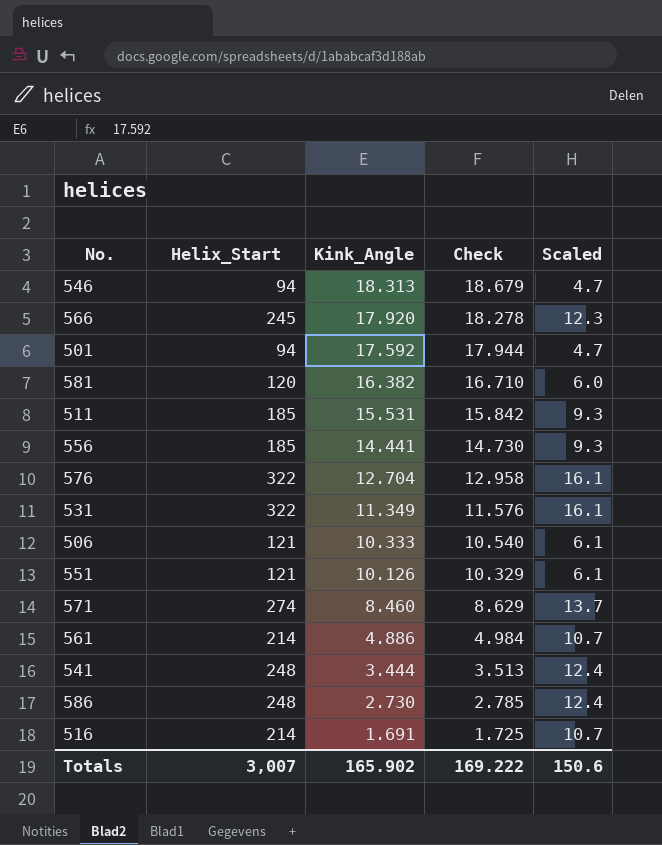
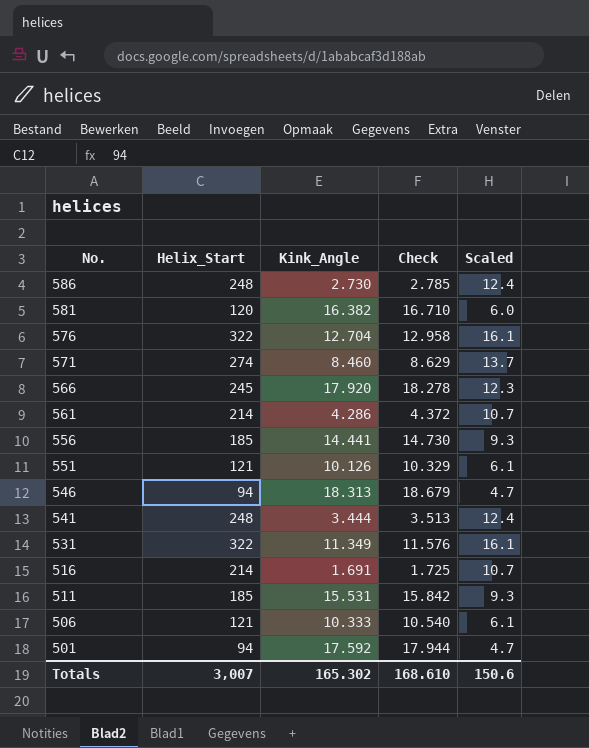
row order: Kink_Angle descending -> No. descending
561 | Kink_Angle: 4.886 -> 4.286
561 | Check: 4.984 -> 4.372
Totals | Kink_Angle: 165.902 -> 165.302
Totals | Check: 169.222 -> 168.610

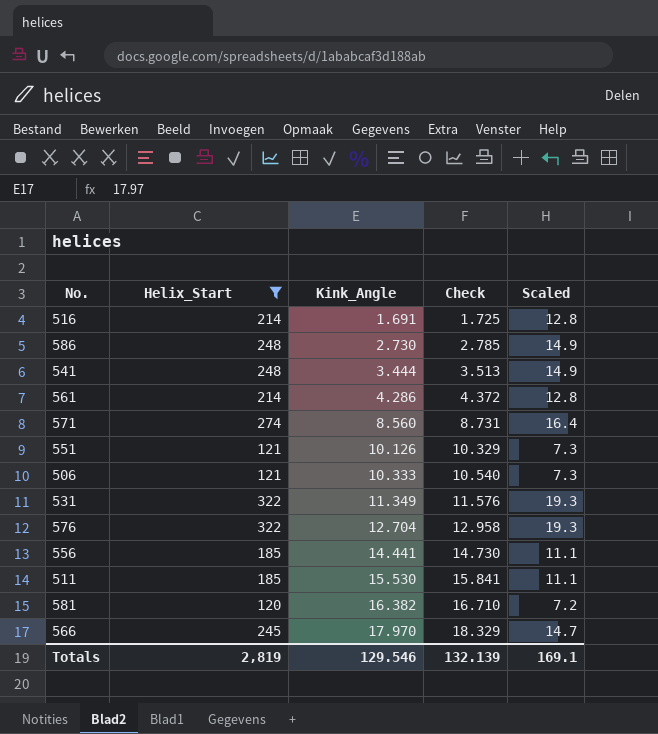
filter: none -> Helix_Start != 94
row order: No. descending -> Kink_Angle ascending
column Scaled | formula: [Helix_Start] * 0.05 -> [Helix_Start] * 0.06
571 | Kink_Angle: 8.460 -> 8.560
571 | Check: 8.629 -> 8.731
511 | Kink_Angle: 15.531 -> 15.530
511 | Check: 15.842 -> 15.841
566 | Kink_Angle: 17.920 -> 17.970
566 | Check: 18.278 -> 18.329
Totals | Helix_Start: 3,007 -> 2,819
Totals | Kink_Angle: 165.302 -> 129.546
Totals | Check: 168.610 -> 132.139
Totals | Scaled: 150.6 -> 169.1

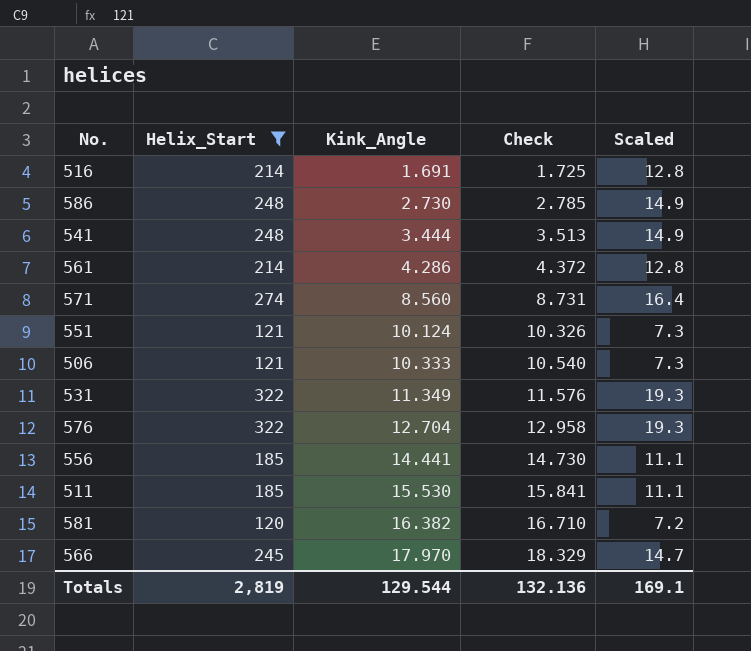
551 | Kink_Angle: 10.126 -> 10.124
551 | Check: 10.329 -> 10.326
Totals | Kink_Angle: 129.546 -> 129.544
Totals | Check: 132.139 -> 132.136

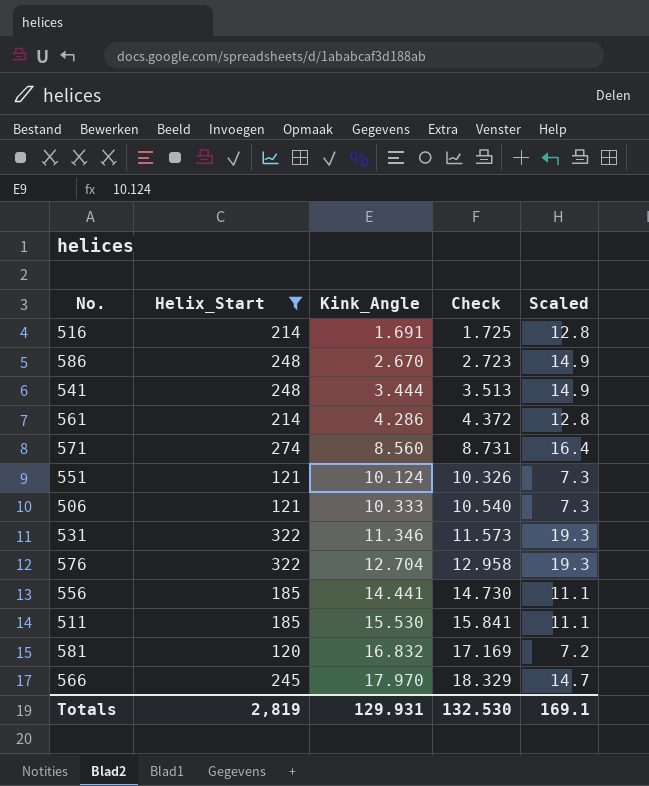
586 | Kink_Angle: 2.730 -> 2.670
586 | Check: 2.785 -> 2.723
531 | Kink_Angle: 11.349 -> 11.346
531 | Check: 11.576 -> 11.573
581 | Kink_Angle: 16.382 -> 16.832
581 | Check: 16.710 -> 17.169
Totals | Kink_Angle: 129.544 -> 129.931
Totals | Check: 132.136 -> 132.530

